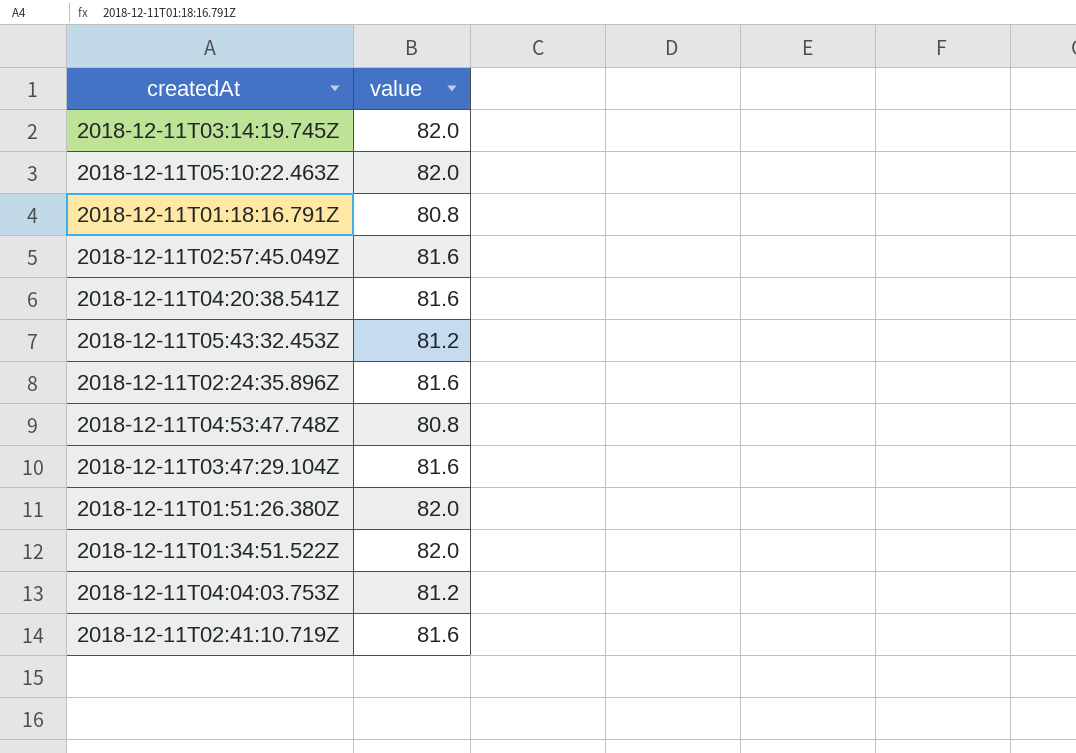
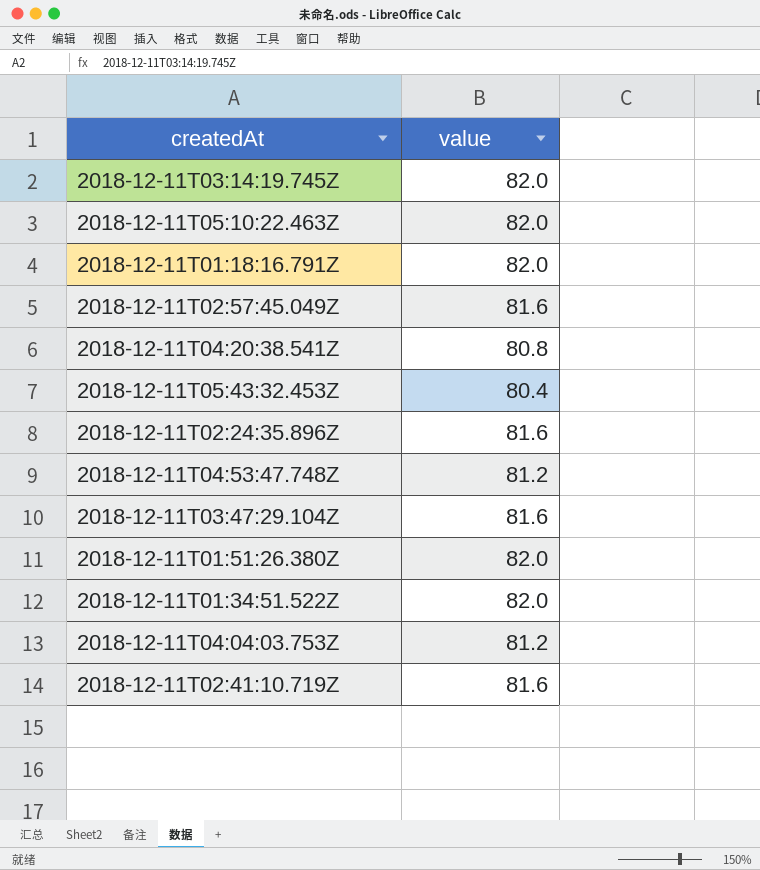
2018-12-11T01:18:16.791Z | value: 80.8 -> 82.0
2018-12-11T04:20:38.541Z | value: 81.6 -> 80.8
2018-12-11T05:43:32.453Z | value: 81.2 -> 80.4
2018-12-11T04:53:47.748Z | value: 80.8 -> 81.2

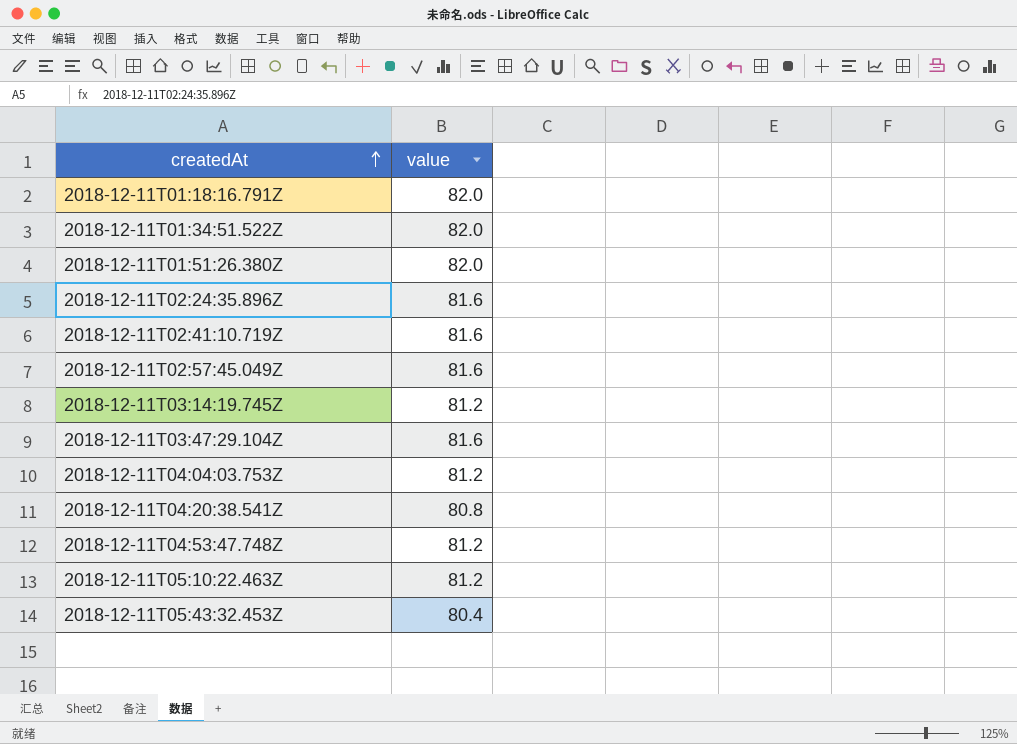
row order: none -> createdAt ascending
2018-12-11T03:14:19.745Z | value: 82.0 -> 81.2
2018-12-11T05:10:22.463Z | value: 82.0 -> 81.2

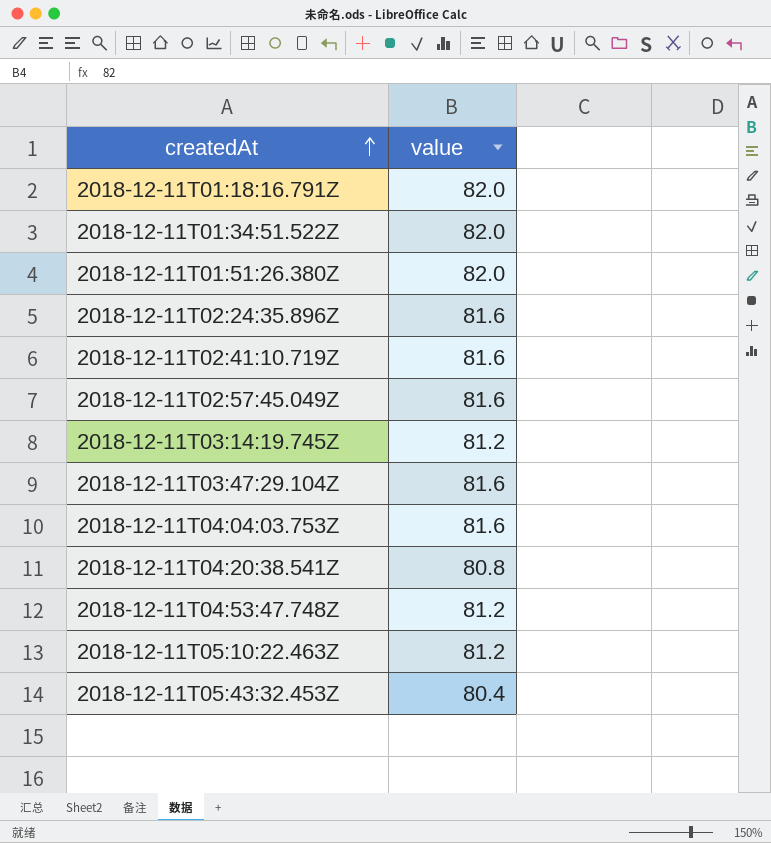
2018-12-11T04:04:03.753Z | value: 81.2 -> 81.6

